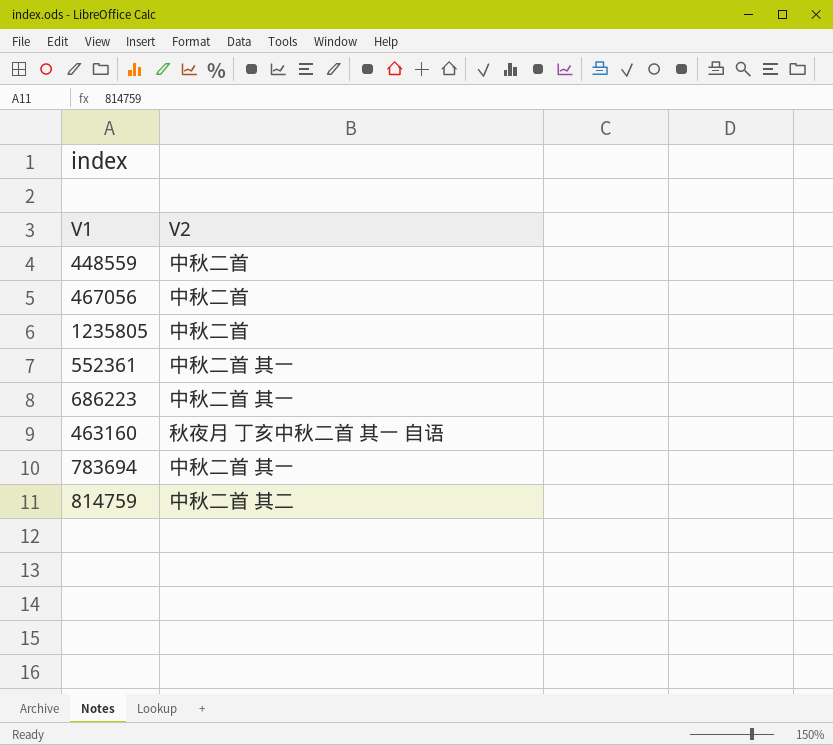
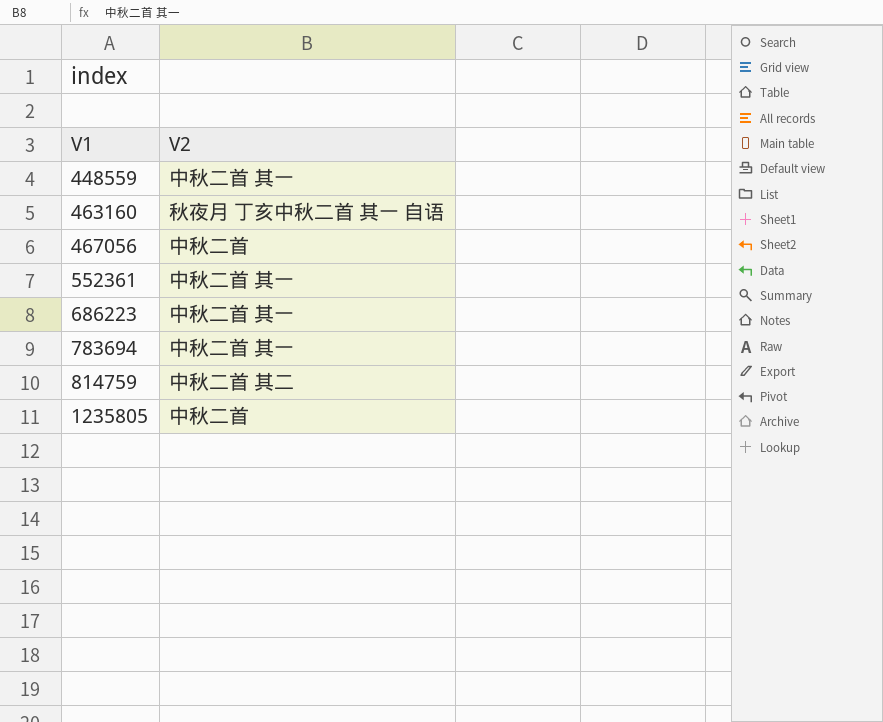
row order: none -> V1 ascending
448559 | V2: 中秋二首 -> 中秋二首 其一

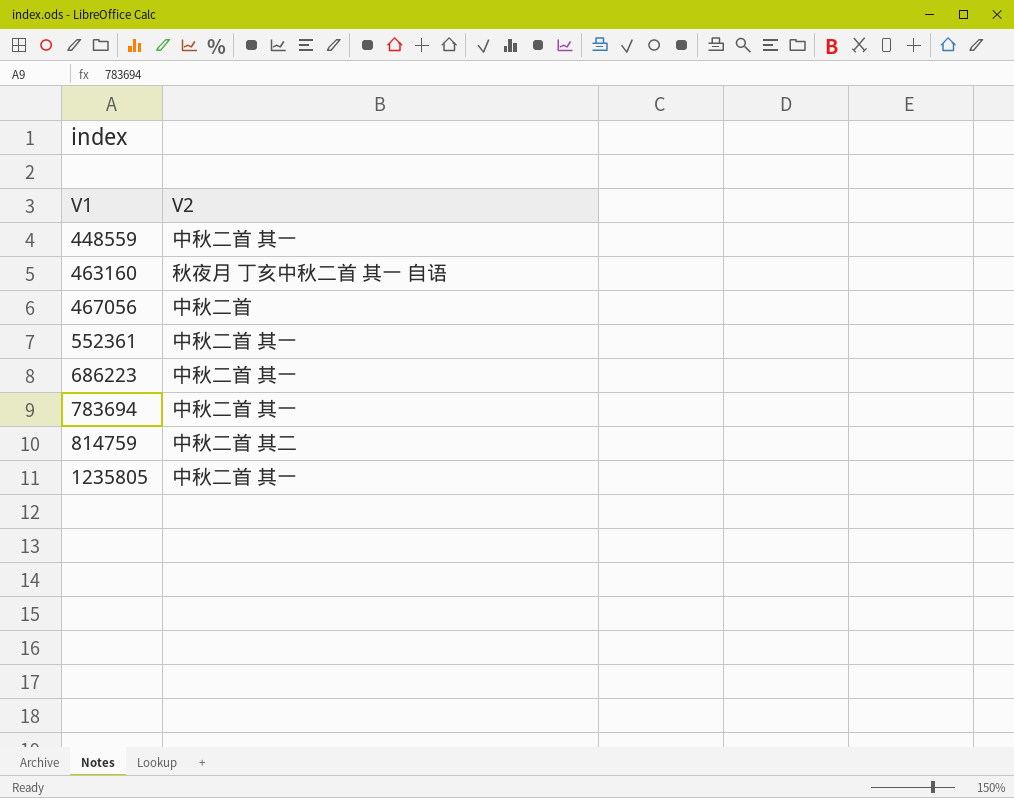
1235805 | V2: 中秋二首 -> 中秋二首 其一

